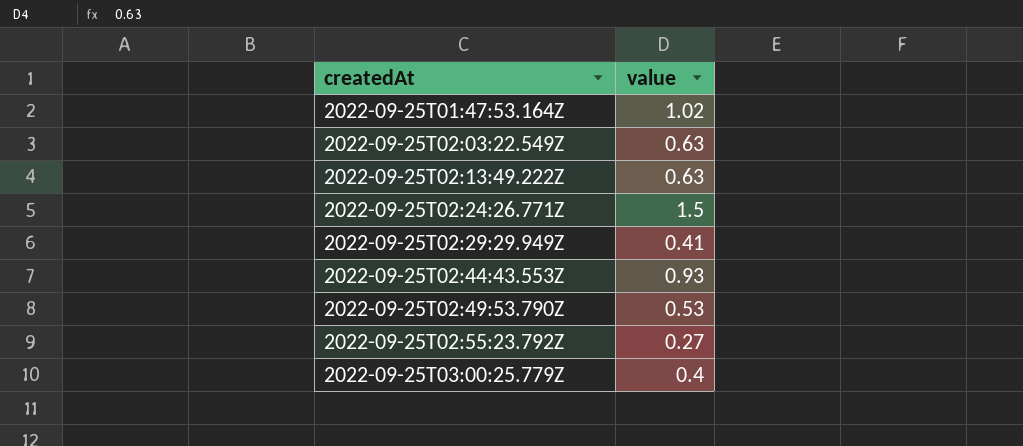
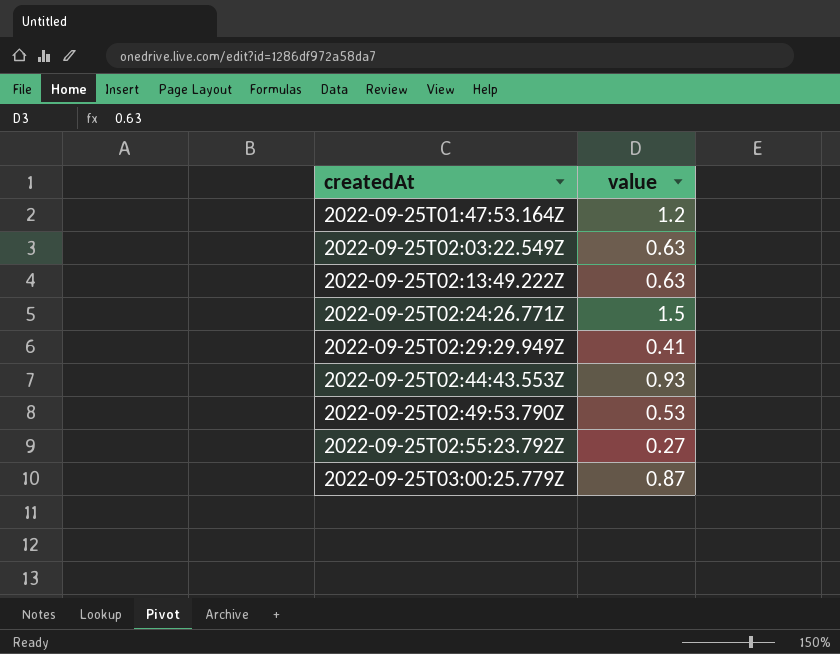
2022-09-25T01:47:53.164Z | value: 1.02 -> 1.2
2022-09-25T03:00:25.779Z | value: 0.4 -> 0.87

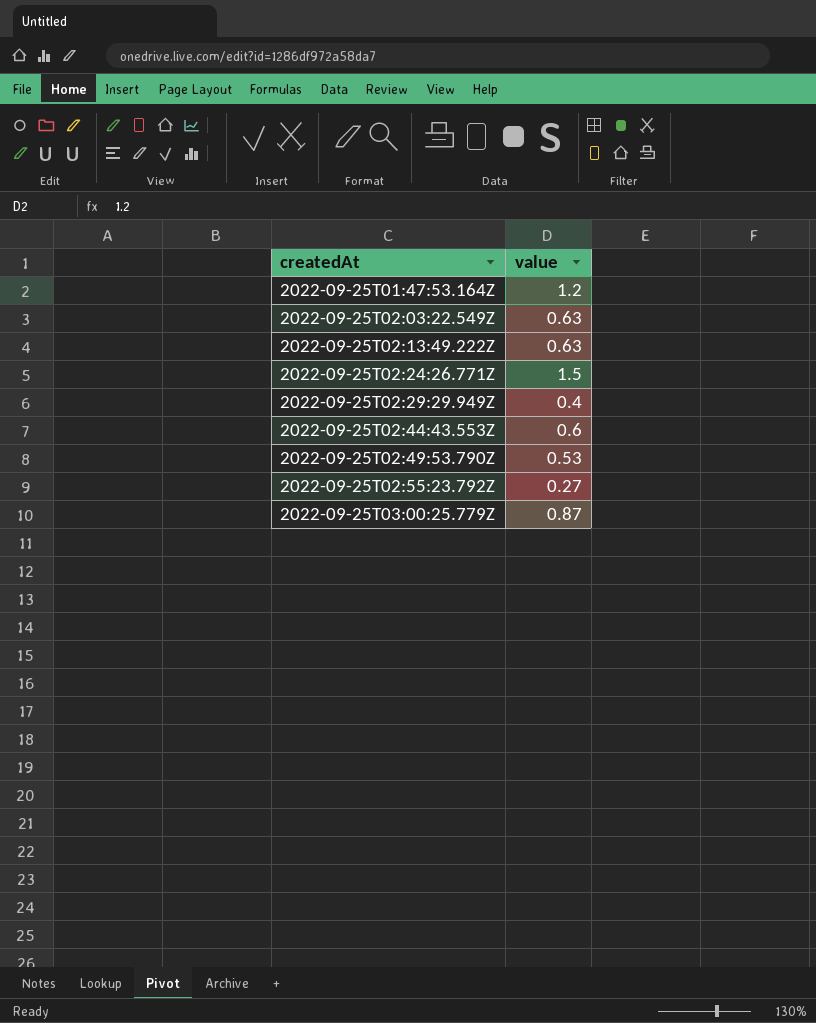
2022-09-25T02:29:29.949Z | value: 0.41 -> 0.4
2022-09-25T02:44:43.553Z | value: 0.93 -> 0.6

